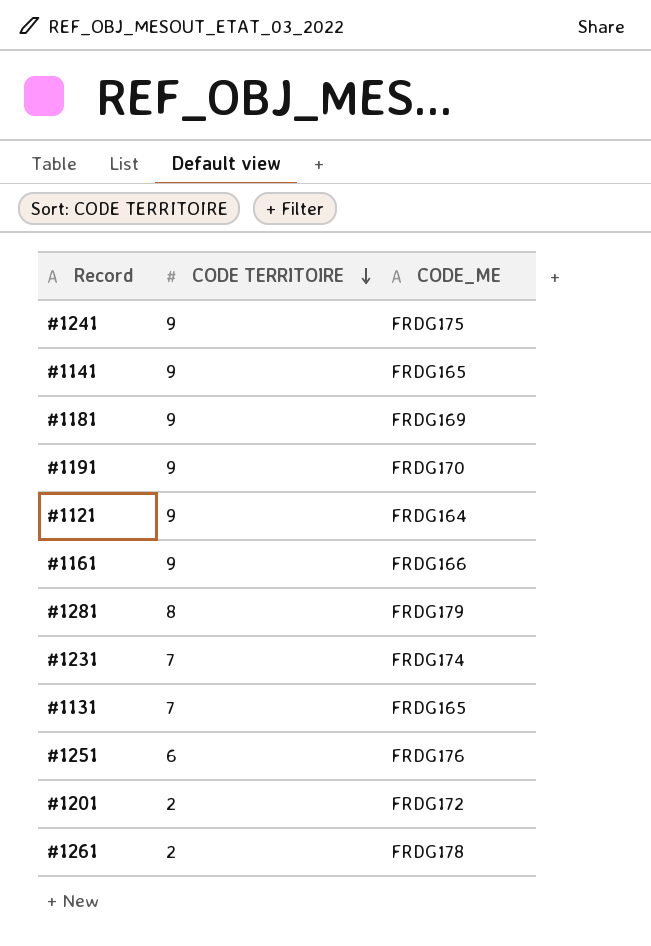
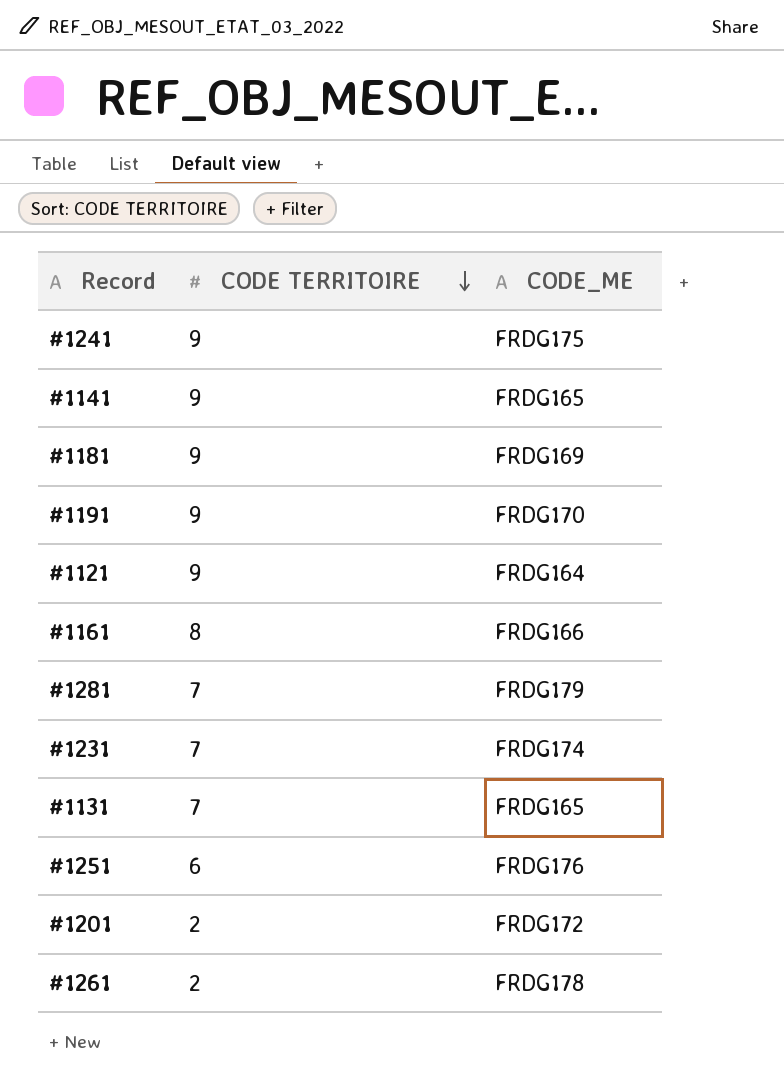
#1161 | CODE TERRITOIRE: 9 -> 8
#1281 | CODE TERRITOIRE: 8 -> 7

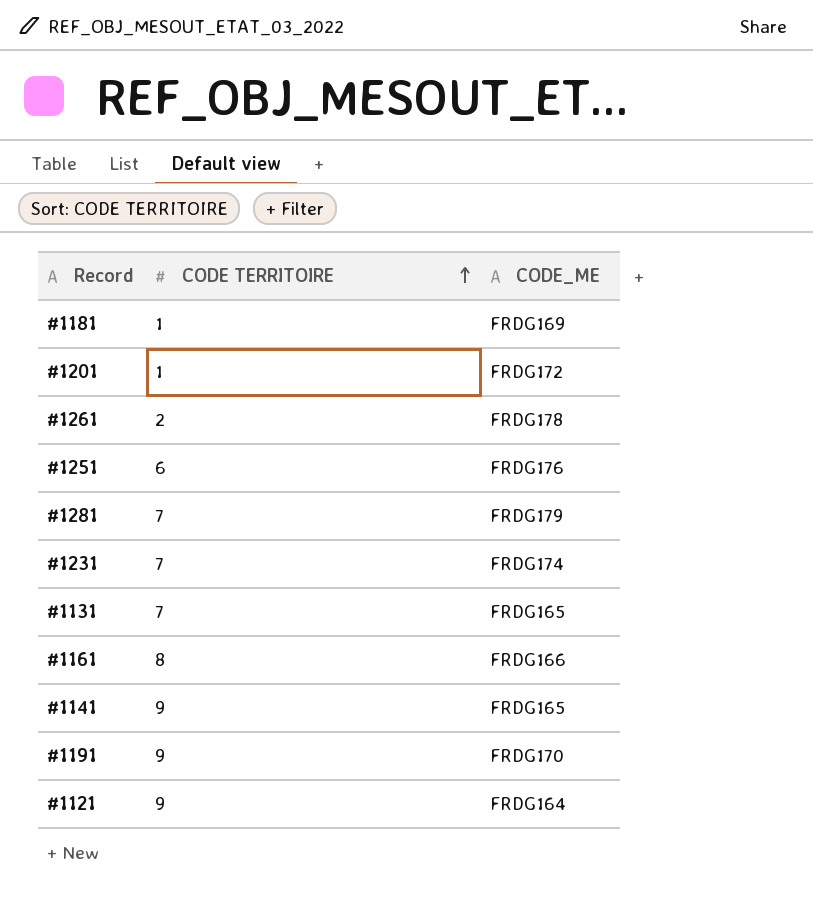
row order: CODE TERRITOIRE descending -> CODE TERRITOIRE ascending
row #1241: 9 | FRDG175 -> none
#1181 | CODE TERRITOIRE: 9 -> 1
#1201 | CODE TERRITOIRE: 2 -> 1

